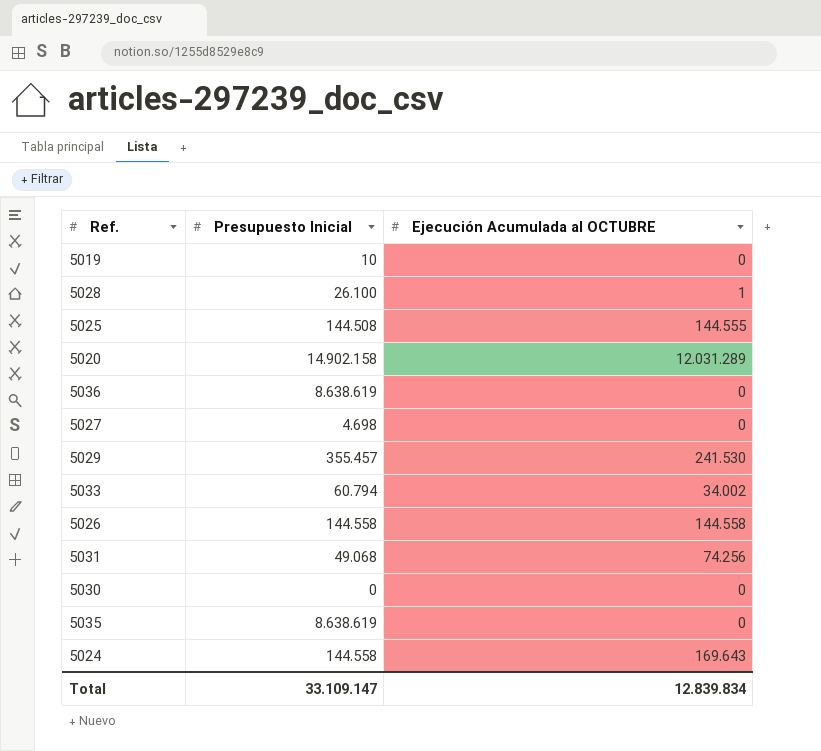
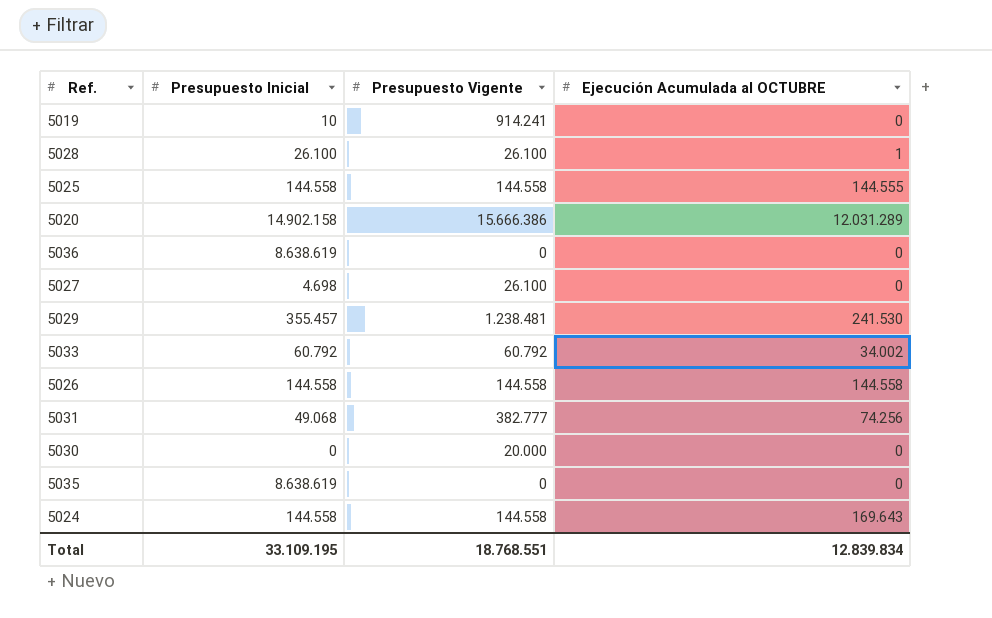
column Presupuesto Vigente | position: none -> 3
5025 | Presupuesto Inicial: 144.508 -> 144.558
5033 | Presupuesto Inicial: 60.794 -> 60.792
Total | Presupuesto Inicial: 33.109.147 -> 33.109.195

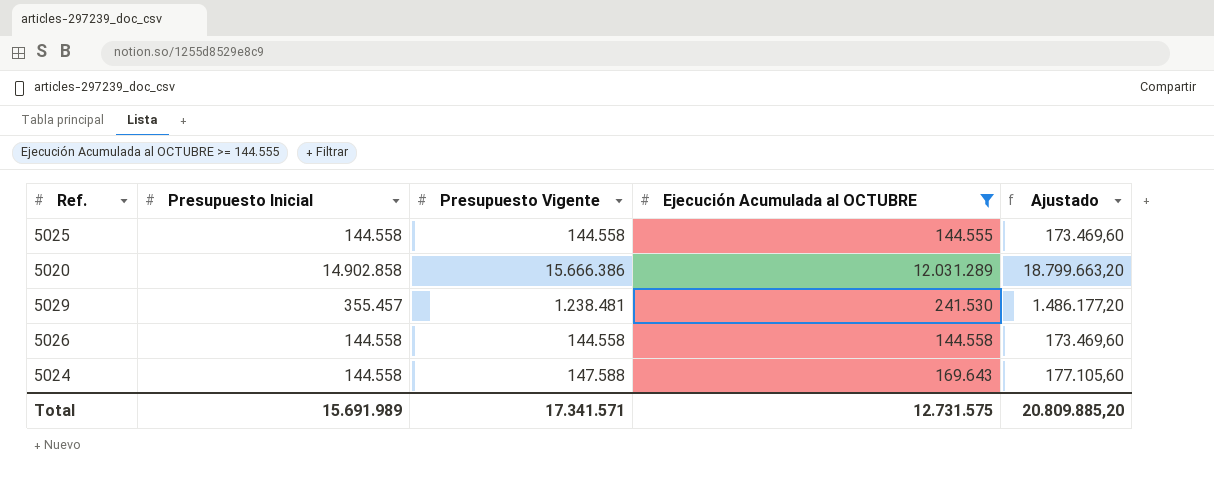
filter: none -> Ejecución Acumulada al OCTUBRE >= 144.555
column Ajustado | formula: none -> [Presupuesto Vigente] * 1,2
5020 | Presupuesto Inicial: 14.902.158 -> 14.902.858
5024 | Presupuesto Vigente: 144.558 -> 147.588
Total | Presupuesto Inicial: 33.109.195 -> 15.691.989
Total | Presupuesto Vigente: 18.768.551 -> 17.341.571
Total | Ejecución Acumulada al OCTUBRE: 12.839.834 -> 12.731.575

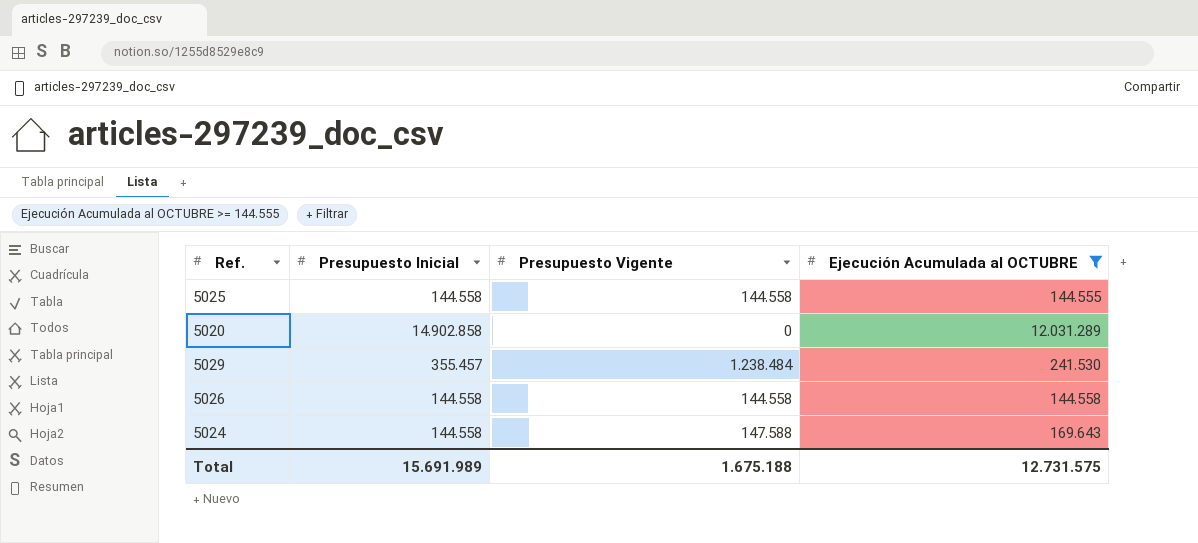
column Ajustado | formula: [Presupuesto Vigente] * 1,2 -> none
5020 | Presupuesto Vigente: 15.666.386 -> 0
5029 | Presupuesto Vigente: 1.238.481 -> 1.238.484
Total | Presupuesto Vigente: 17.341.571 -> 1.675.188

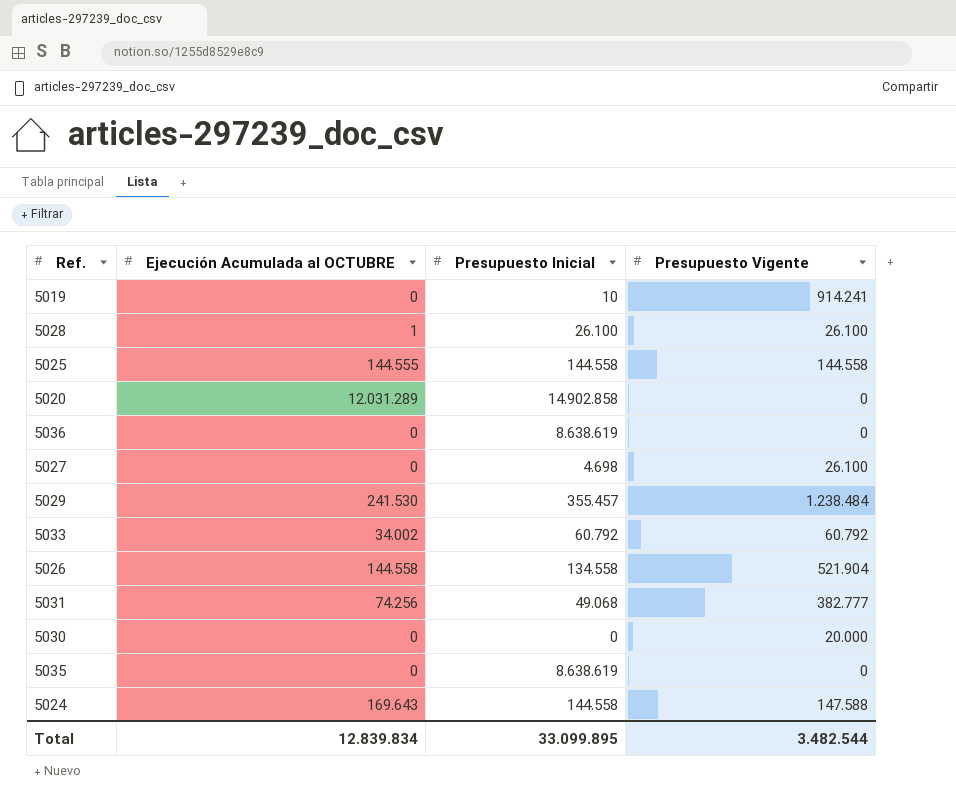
filter: Ejecución Acumulada al OCTUBRE >= 144.555 -> none
column Ejecución Acumulada al OCTUBRE | position: 4 -> 2
5026 | Presupuesto Inicial: 144.558 -> 134.558
5026 | Presupuesto Vigente: 144.558 -> 521.904
Total | Ejecución Acumulada al OCTUBRE: 12.731.575 -> 12.839.834
Total | Presupuesto Inicial: 15.691.989 -> 33.099.895
Total | Presupuesto Vigente: 1.675.188 -> 3.482.544

